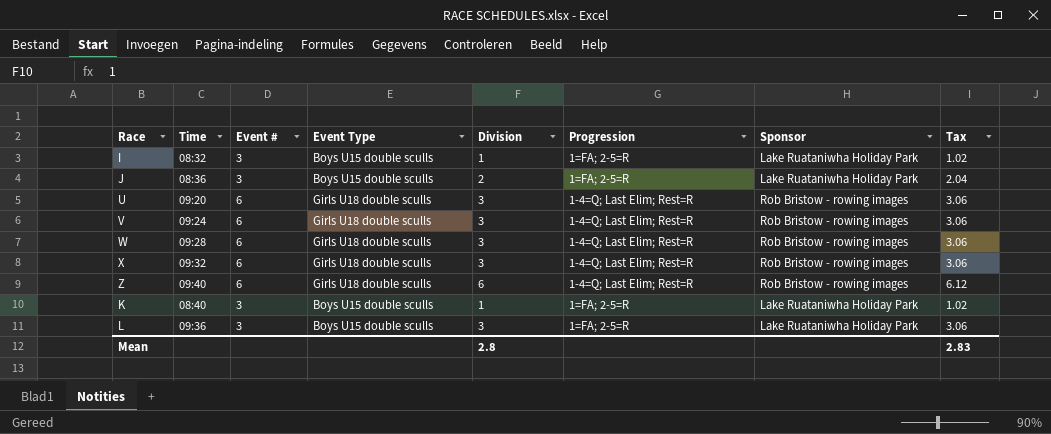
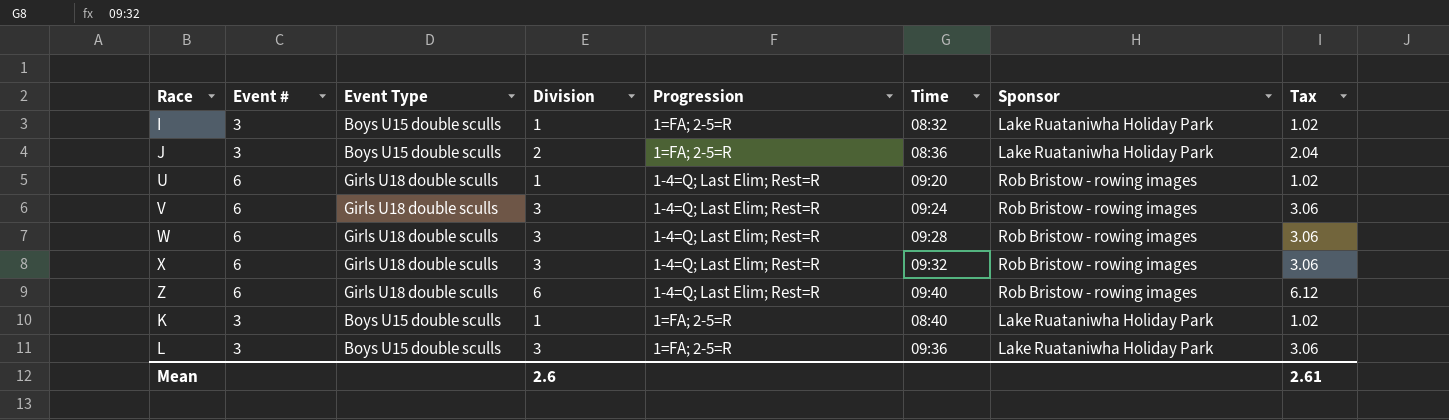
column Time | position: 2 -> 6
U | Division: 3 -> 1
U | Tax: 3.06 -> 1.02
Mean | Division: 2.8 -> 2.6
Mean | Tax: 2.83 -> 2.61

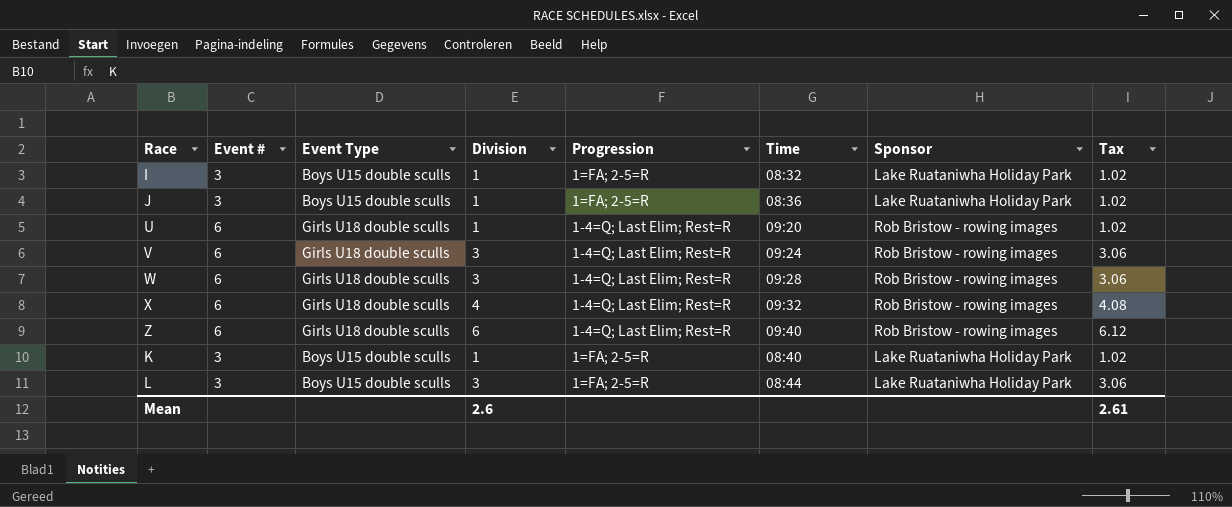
J | Division: 2 -> 1
J | Tax: 2.04 -> 1.02
X | Division: 3 -> 4
X | Tax: 3.06 -> 4.08
L | Time: 09:36 -> 08:44

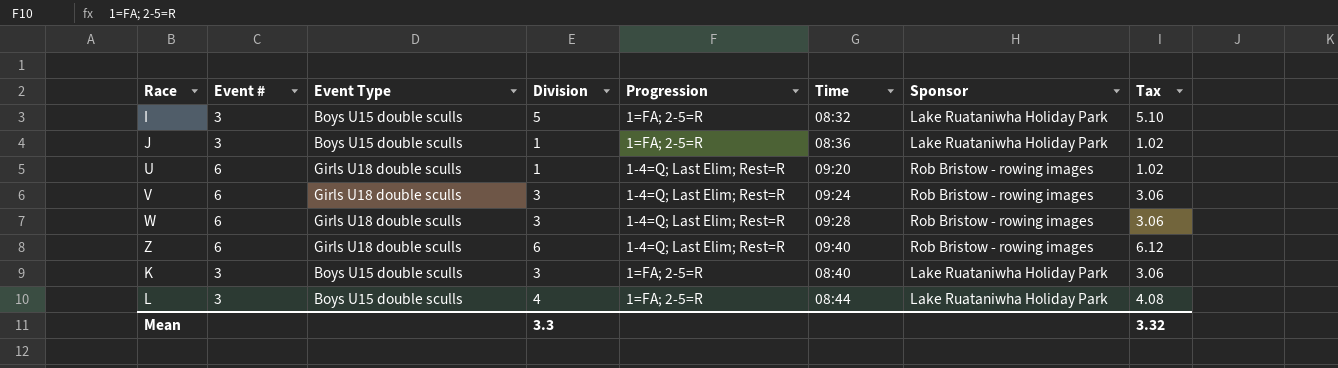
row X: 6 | Girls U18 double sculls | 4 | 1-4=Q; Last Elim; Rest=R | 09:32 | Rob Bristow - rowing images | 4.08 -> none
I | Division: 1 -> 5
I | Tax: 1.02 -> 5.10
K | Division: 1 -> 3
K | Tax: 1.02 -> 3.06
L | Division: 3 -> 4
L | Tax: 3.06 -> 4.08
Mean | Division: 2.6 -> 3.3
Mean | Tax: 2.61 -> 3.32

